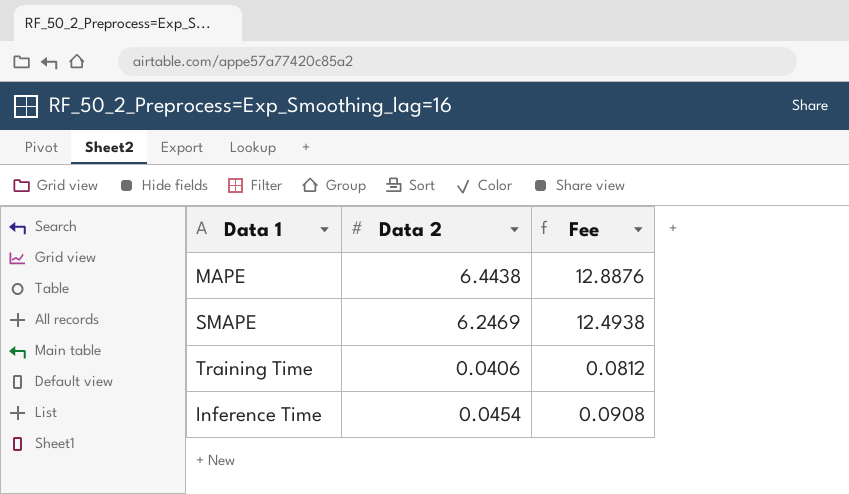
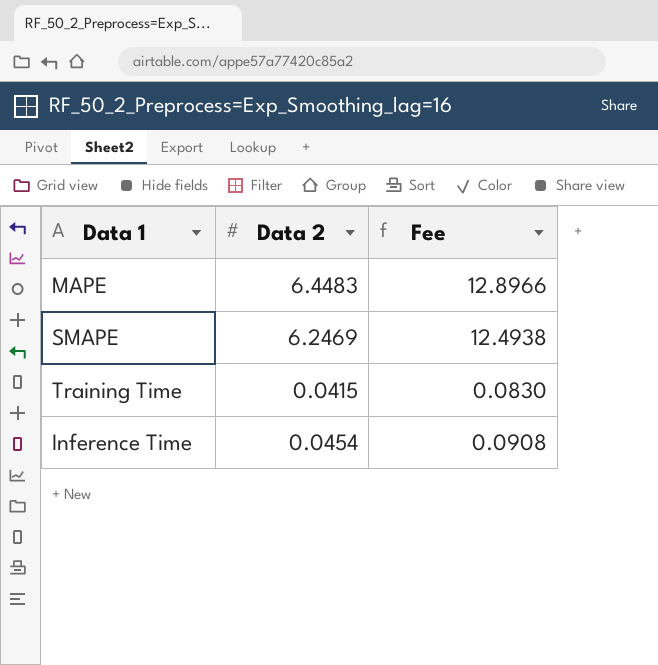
MAPE | Data 2: 6.4438 -> 6.4483
MAPE | Fee: 12.8876 -> 12.8966
Training Time | Data 2: 0.0406 -> 0.0415
Training Time | Fee: 0.0812 -> 0.0830

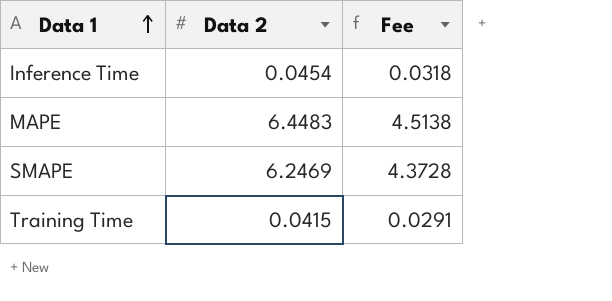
row order: none -> Data 1 ascending
column Fee | formula: [Data 2] * 2 -> [Data 2] * 0.7

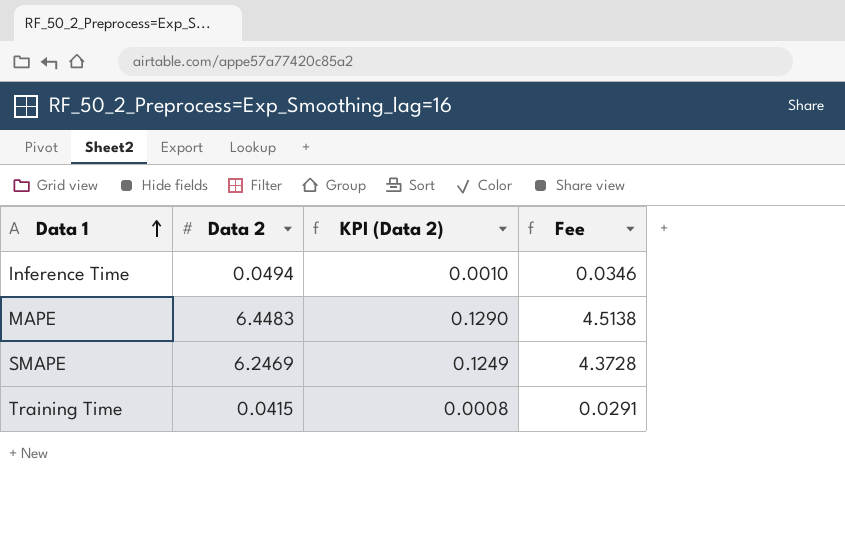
column KPI (Data 2) | formula: none -> [Data 2] * 0.02
Inference Time | Data 2: 0.0454 -> 0.0494
Inference Time | Fee: 0.0318 -> 0.0346

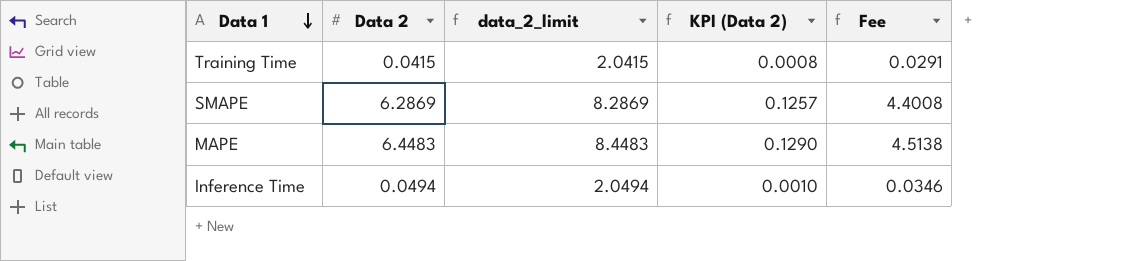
row order: Data 1 ascending -> Data 1 descending
column data_2_limit | formula: none -> [Data 2] + 2
SMAPE | Data 2: 6.2469 -> 6.2869
SMAPE | KPI (Data 2): 0.1249 -> 0.1257
SMAPE | Fee: 4.3728 -> 4.4008

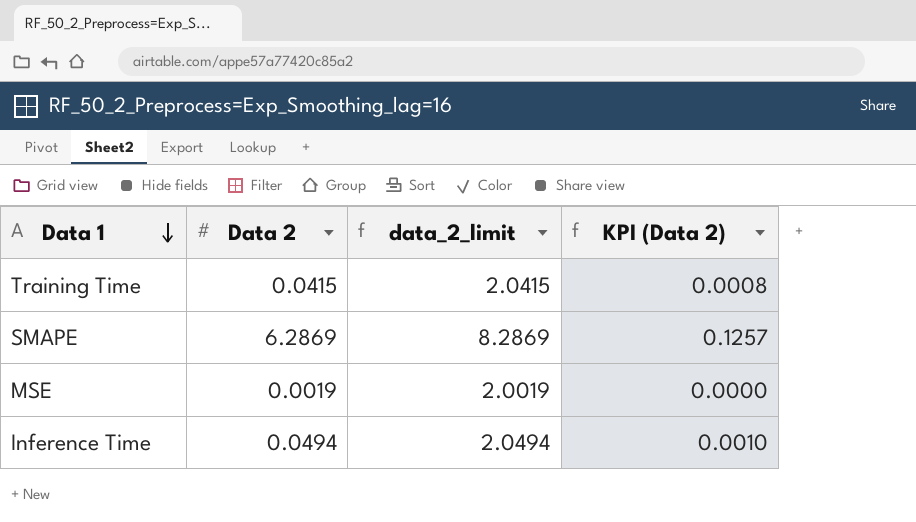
column Fee | formula: [Data 2] * 0.7 -> none
row MAPE: 6.4483 | 8.4483 | 0.1290 | 4.5138 -> none
row MSE: none -> 0.0019 | 2.0019 | 0.0000

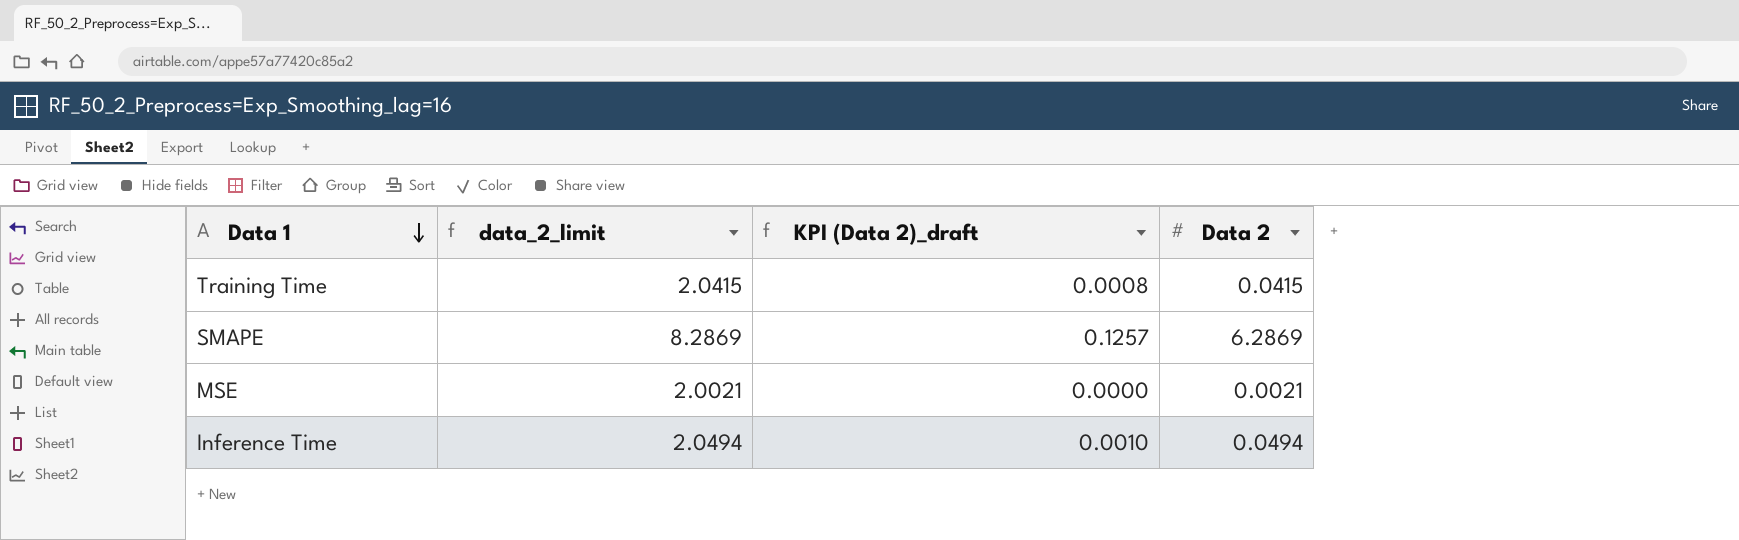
column name: KPI (Data 2) -> KPI (Data 2)_draft
column Data 2 | position: 2 -> 4
MSE | data_2_limit: 2.0019 -> 2.0021
MSE | Data 2: 0.0019 -> 0.0021

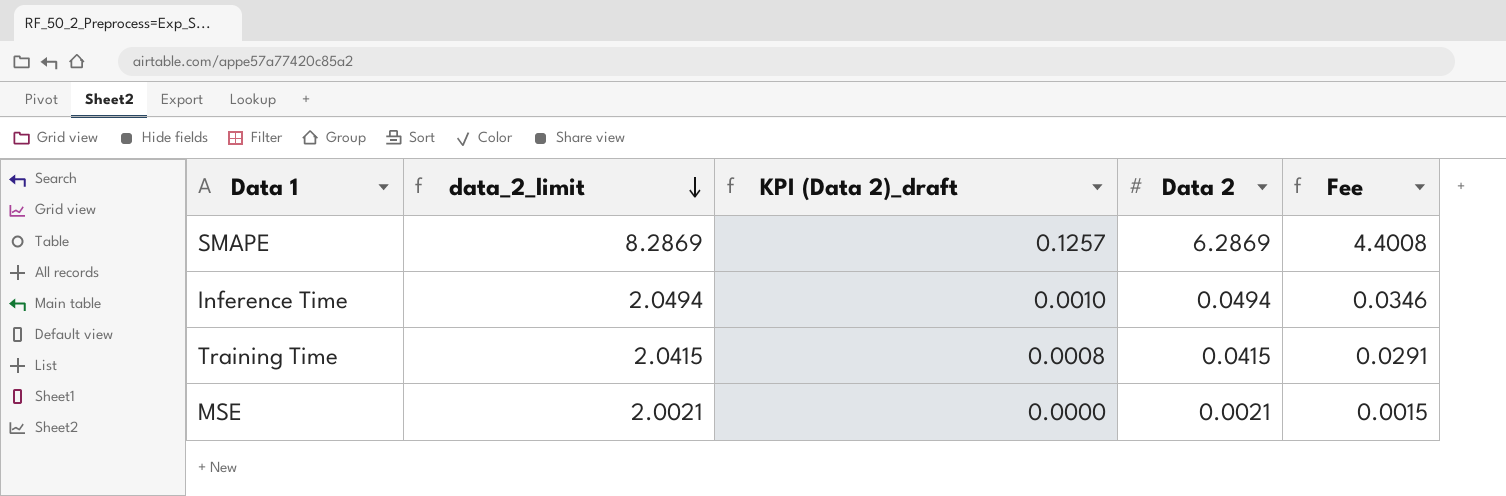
row order: Data 1 descending -> data_2_limit descending
column Fee | formula: none -> [Data 2] * 0.7

